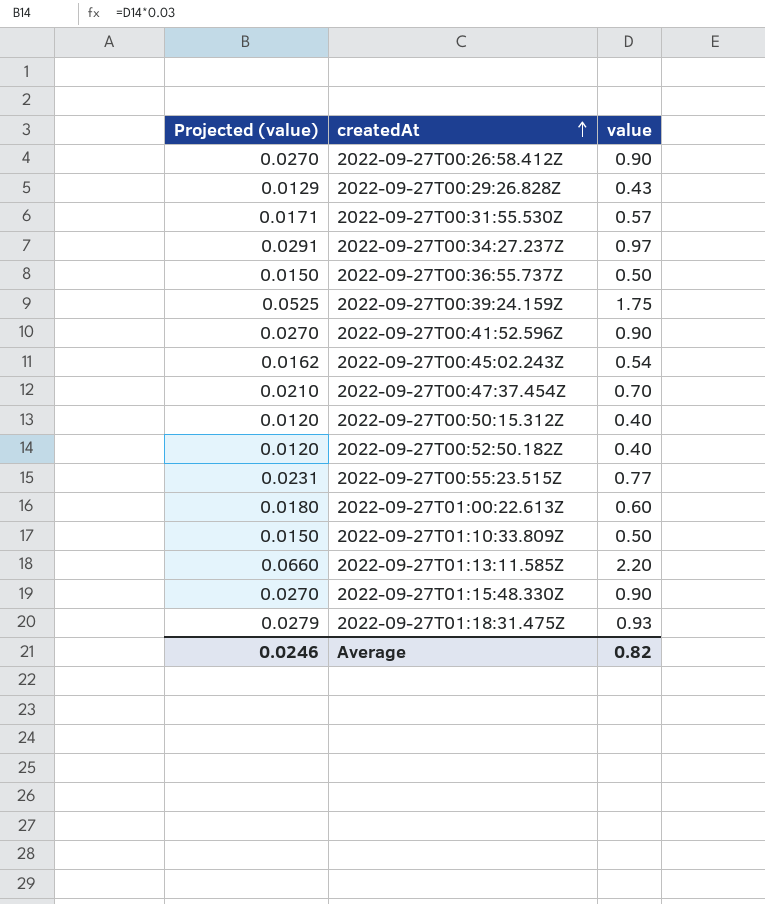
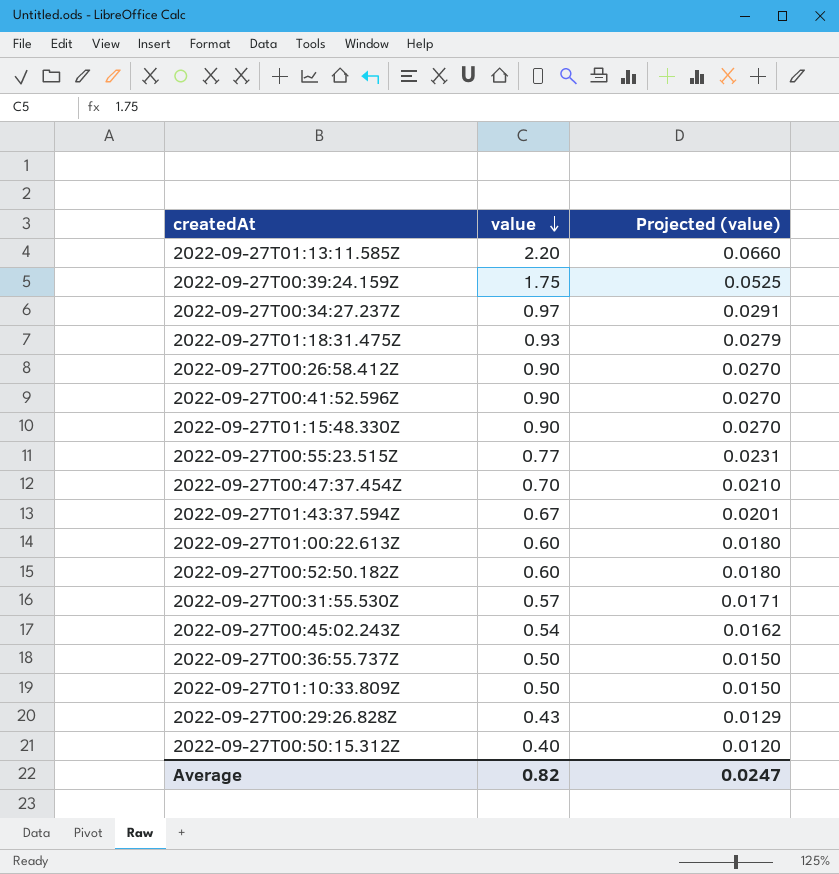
row order: createdAt ascending -> value descending
column Projected (value) | position: 1 -> 3
row 2022-09-27T01:43:37.594Z: none -> 0.67 | 0.0201
2022-09-27T00:52:50.182Z | value: 0.40 -> 0.60
2022-09-27T00:52:50.182Z | Projected (value): 0.0120 -> 0.0180
Average | Projected (value): 0.0246 -> 0.0247

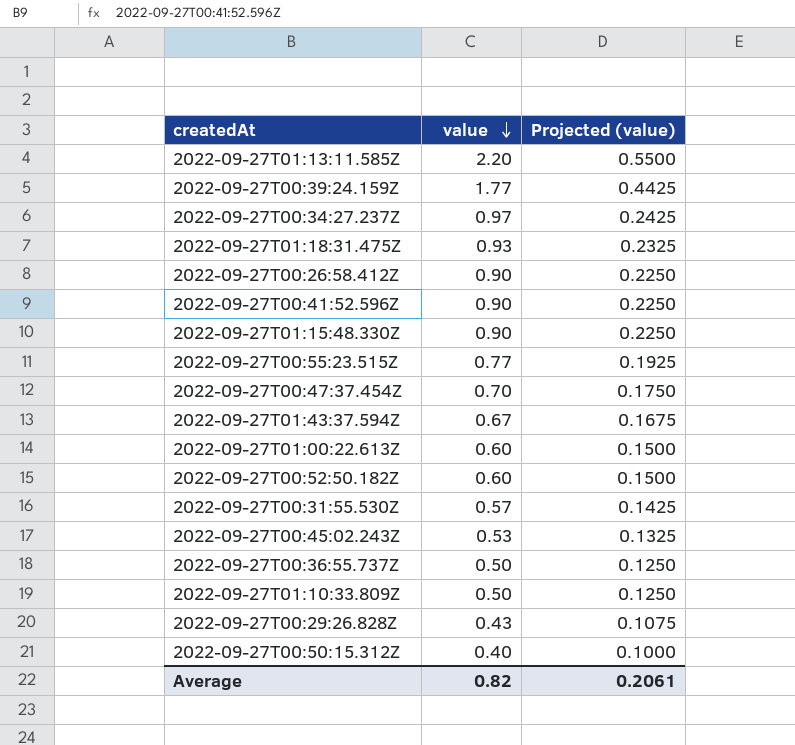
column Projected (value) | formula: [value] * 0.03 -> [value] * 0.25
2022-09-27T00:39:24.159Z | value: 1.75 -> 1.77
2022-09-27T00:45:02.243Z | value: 0.54 -> 0.53
Average | Projected (value): 0.0247 -> 0.2061

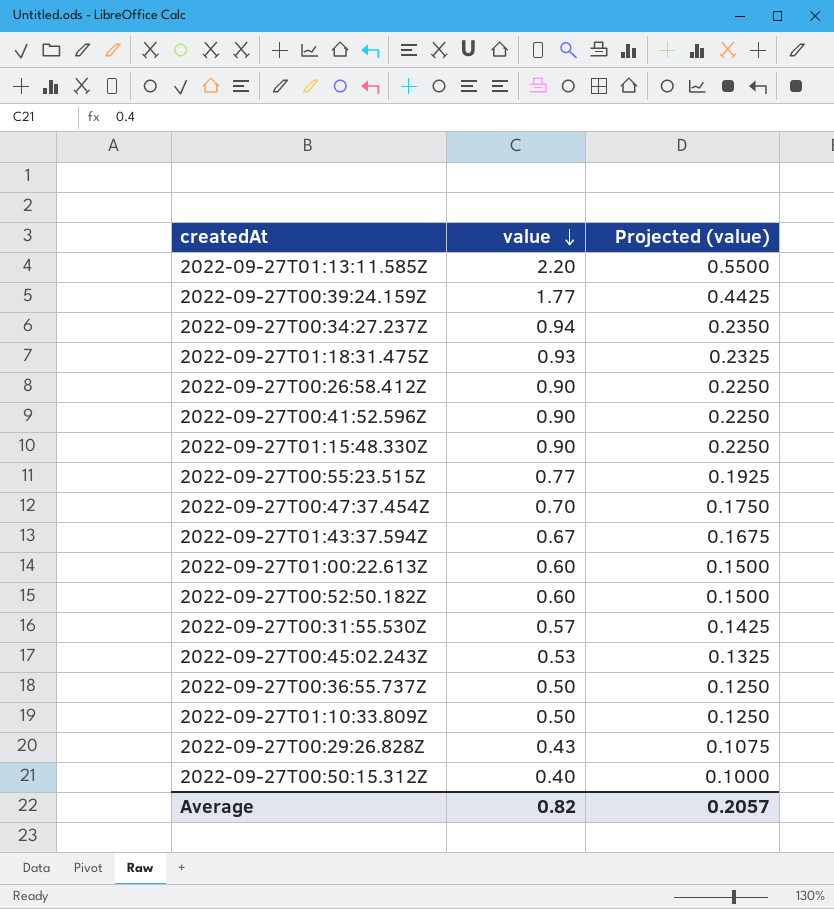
2022-09-27T00:34:27.237Z | value: 0.97 -> 0.94
2022-09-27T00:34:27.237Z | Projected (value): 0.2425 -> 0.2350
Average | Projected (value): 0.2061 -> 0.2057

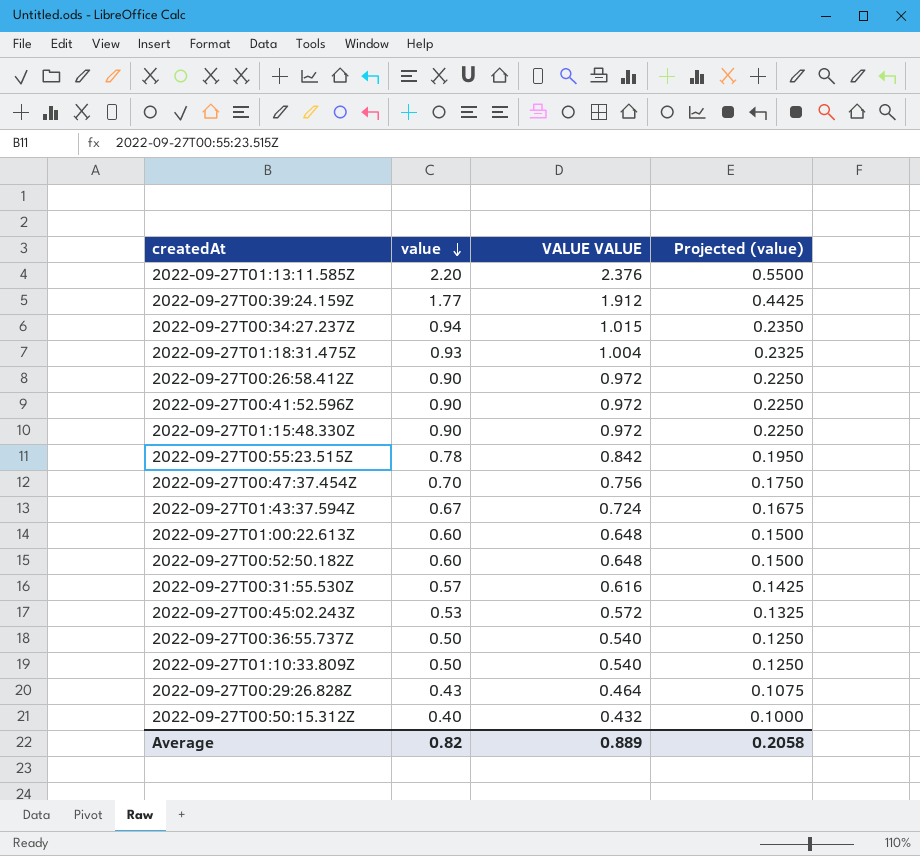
column VALUE VALUE | formula: none -> [value] * 1.08
2022-09-27T00:55:23.515Z | value: 0.77 -> 0.78
2022-09-27T00:55:23.515Z | Projected (value): 0.1925 -> 0.1950
Average | Projected (value): 0.2057 -> 0.2058

